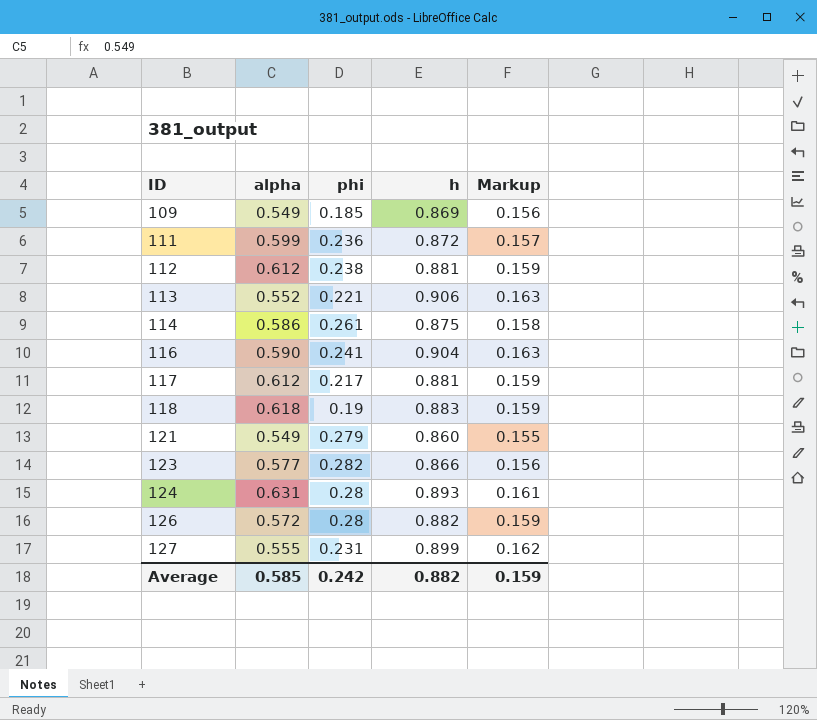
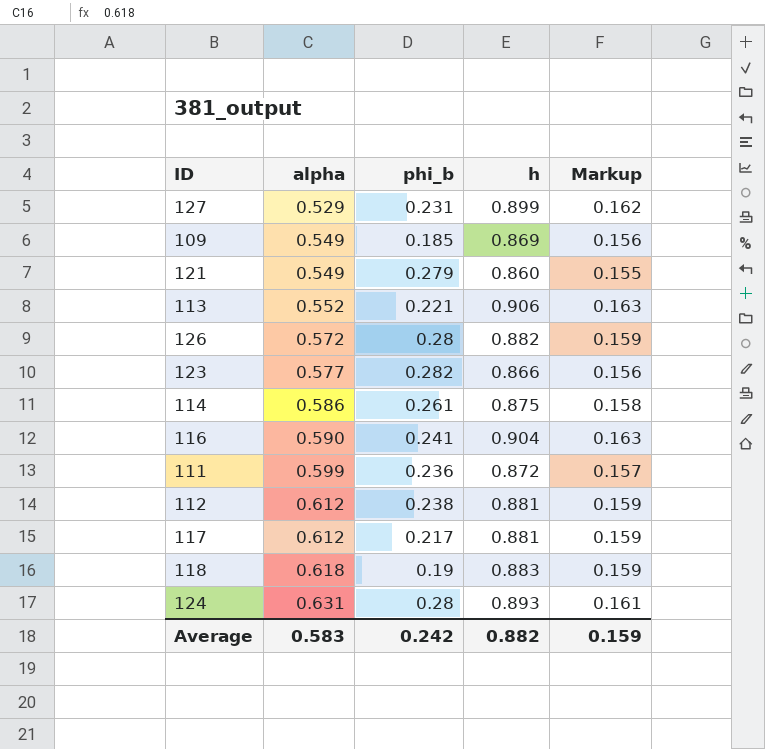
row order: ID ascending -> alpha ascending
column name: phi -> phi_b
127 | alpha: 0.555 -> 0.529
Average | alpha: 0.585 -> 0.583

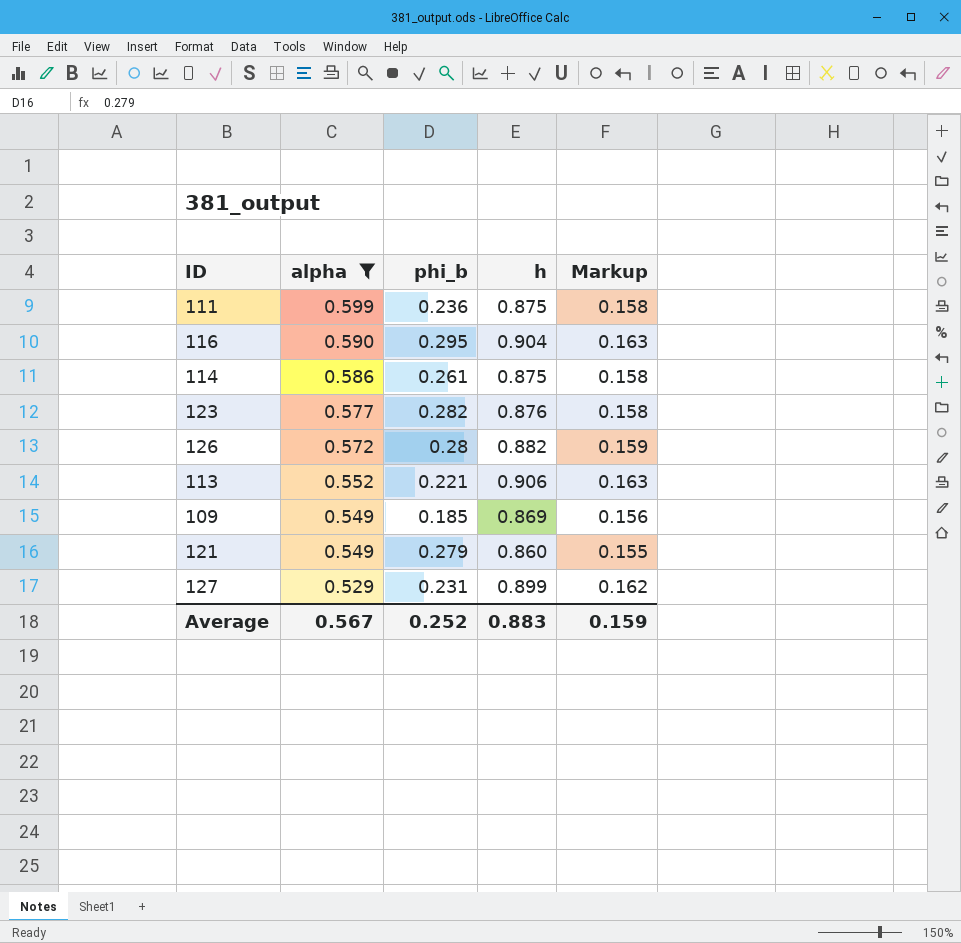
filter: none -> alpha <= 0.599
row order: alpha ascending -> alpha descending
111 | h: 0.872 -> 0.875
111 | Markup: 0.157 -> 0.158
116 | phi_b: 0.241 -> 0.295
123 | h: 0.866 -> 0.876
123 | Markup: 0.156 -> 0.158
Average | alpha: 0.583 -> 0.567
Average | phi_b: 0.242 -> 0.252
Average | h: 0.882 -> 0.883

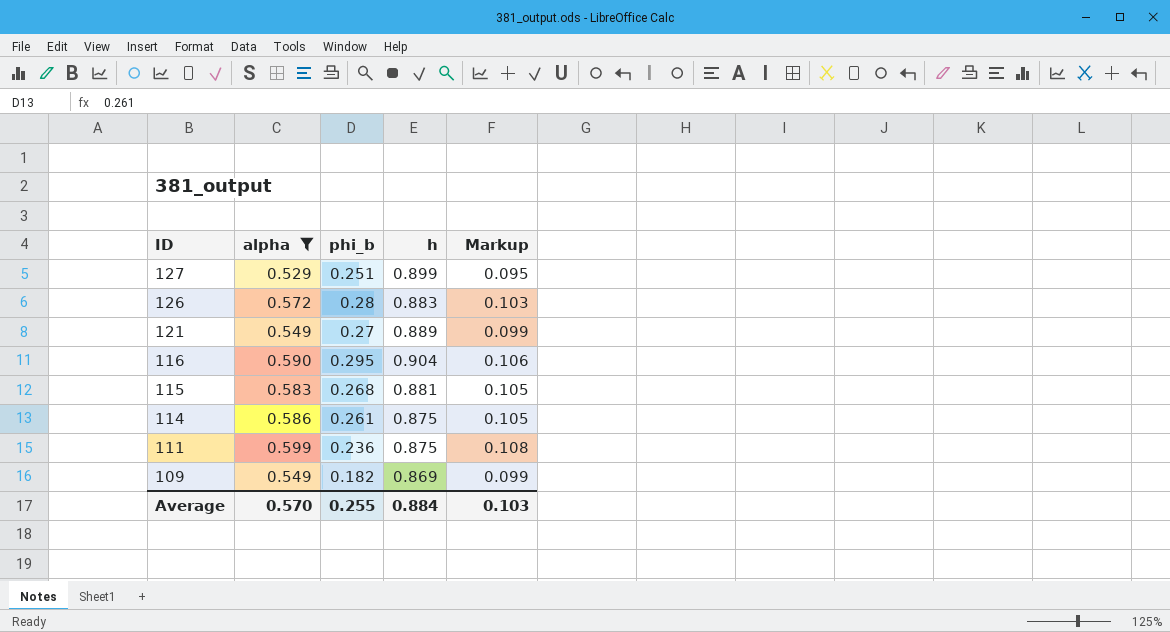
row order: alpha descending -> ID descending
column Markup | formula: [h] * 0.18 -> [alpha] * 0.18
row 123: 0.577 | 0.282 | 0.876 | 0.158 -> none
row 113: 0.552 | 0.221 | 0.906 | 0.163 -> none
127 | phi_b: 0.231 -> 0.251
126 | h: 0.882 -> 0.883
121 | phi_b: 0.279 -> 0.27
121 | h: 0.860 -> 0.889
row 115: none -> 0.583 | 0.268 | 0.881 | 0.105
109 | phi_b: 0.185 -> 0.182
Average | alpha: 0.567 -> 0.570
Average | phi_b: 0.252 -> 0.255
Average | h: 0.883 -> 0.884
Average | Markup: 0.159 -> 0.103

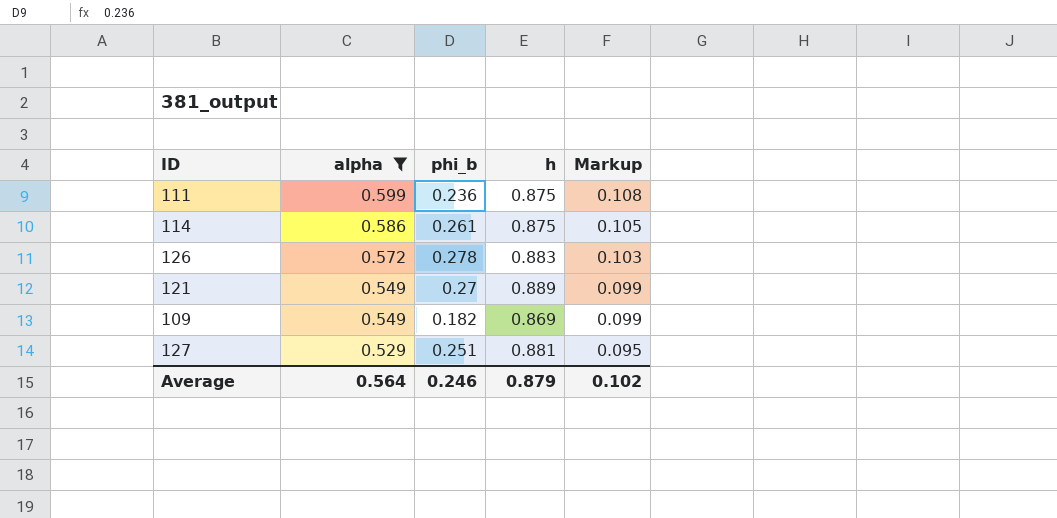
row order: ID descending -> alpha descending
row 116: 0.590 | 0.295 | 0.904 | 0.106 -> none
row 115: 0.583 | 0.268 | 0.881 | 0.105 -> none
126 | phi_b: 0.28 -> 0.278
127 | h: 0.899 -> 0.881
Average | alpha: 0.570 -> 0.564
Average | phi_b: 0.255 -> 0.246
Average | h: 0.884 -> 0.879
Average | Markup: 0.103 -> 0.102

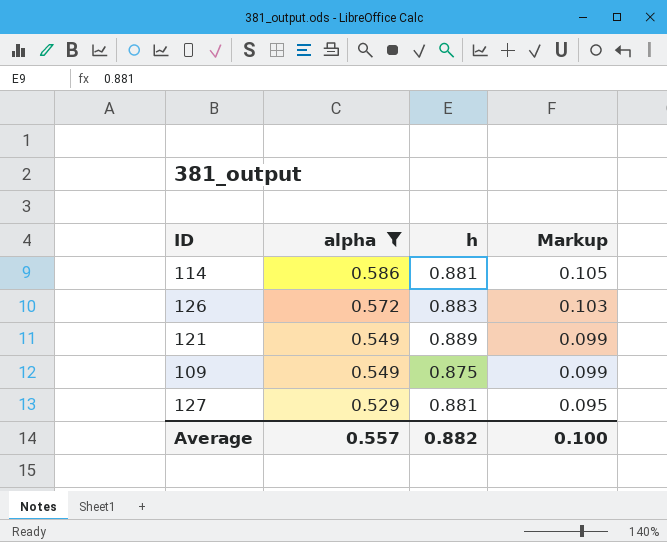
column phi_b | position: 3 -> none
row 111: 0.599 | 0.236 | 0.875 | 0.108 -> none
114 | h: 0.875 -> 0.881
109 | h: 0.869 -> 0.875
Average | alpha: 0.564 -> 0.557
Average | h: 0.879 -> 0.882
Average | Markup: 0.102 -> 0.100

